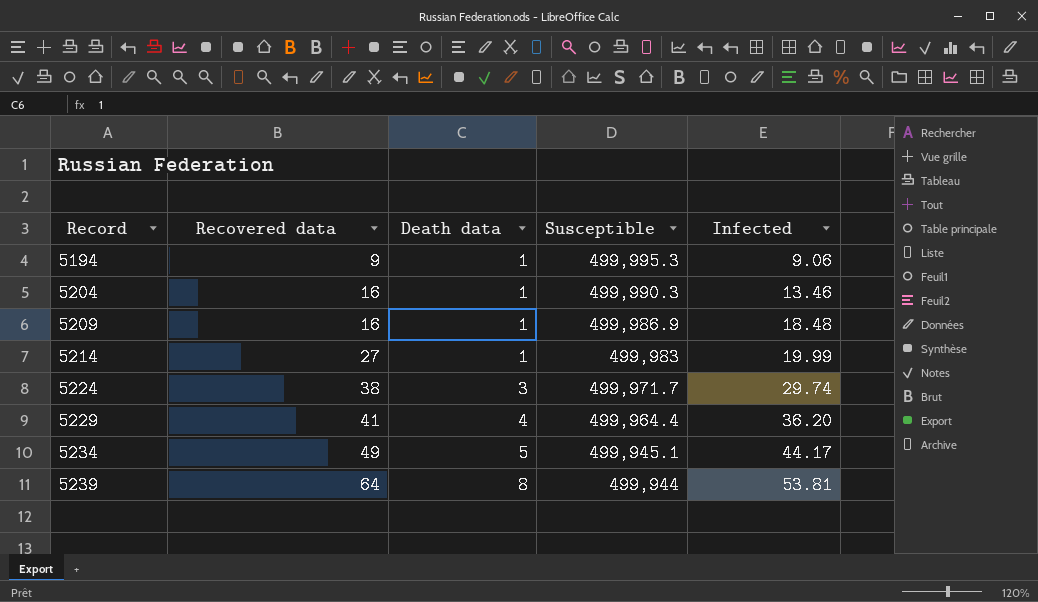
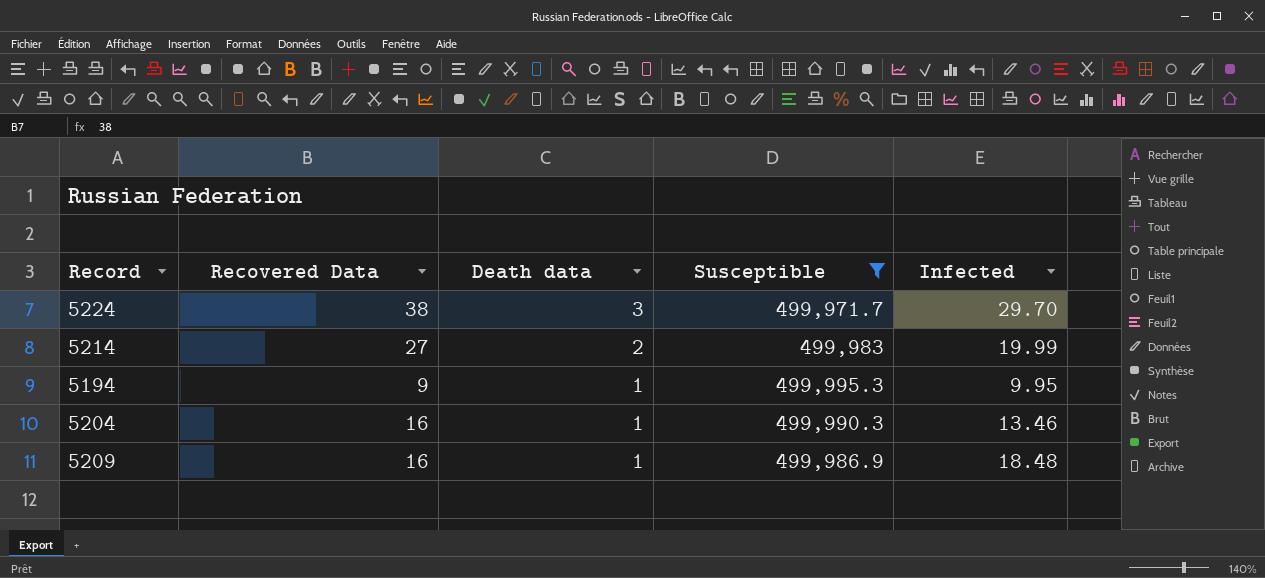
filter: none -> Susceptible >= 499,971.7
row order: Record ascending -> Death data descending
column name: Recovered data -> Recovered Data
5224 | Infected: 29.74 -> 29.70
5214 | Death data: 1 -> 2
5194 | Infected: 9.06 -> 9.95

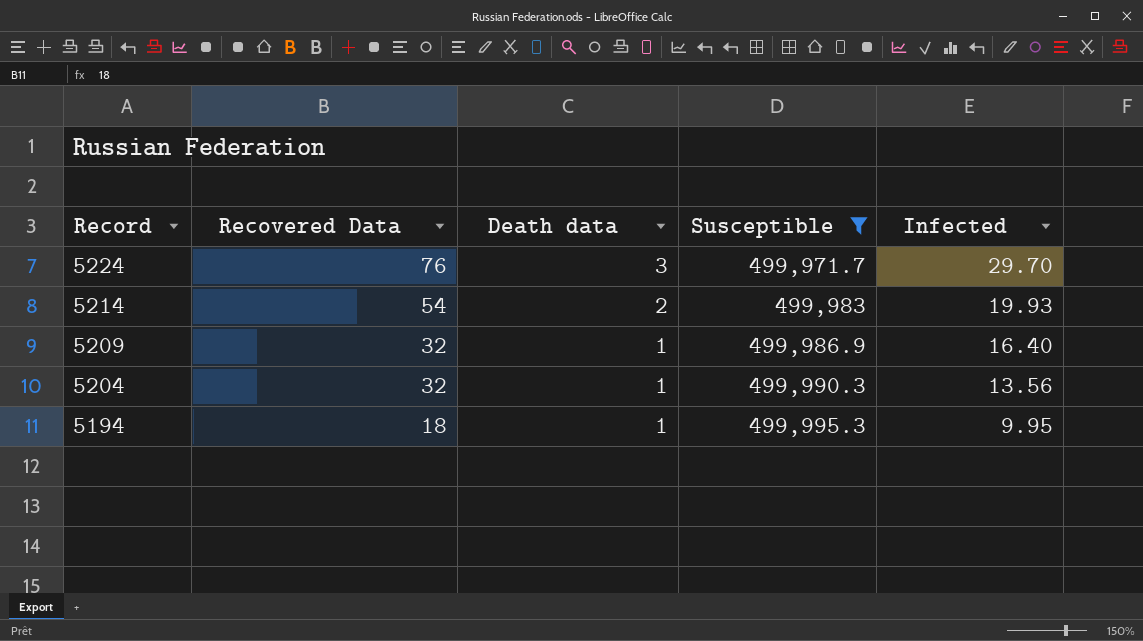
row order: Death data descending -> Record descending
5224 | Recovered Data: 38 -> 76
5214 | Recovered Data: 27 -> 54
5214 | Infected: 19.99 -> 19.93
5209 | Recovered Data: 16 -> 32
5209 | Infected: 18.48 -> 16.40
5204 | Recovered Data: 16 -> 32
5204 | Infected: 13.46 -> 13.56
5194 | Recovered Data: 9 -> 18

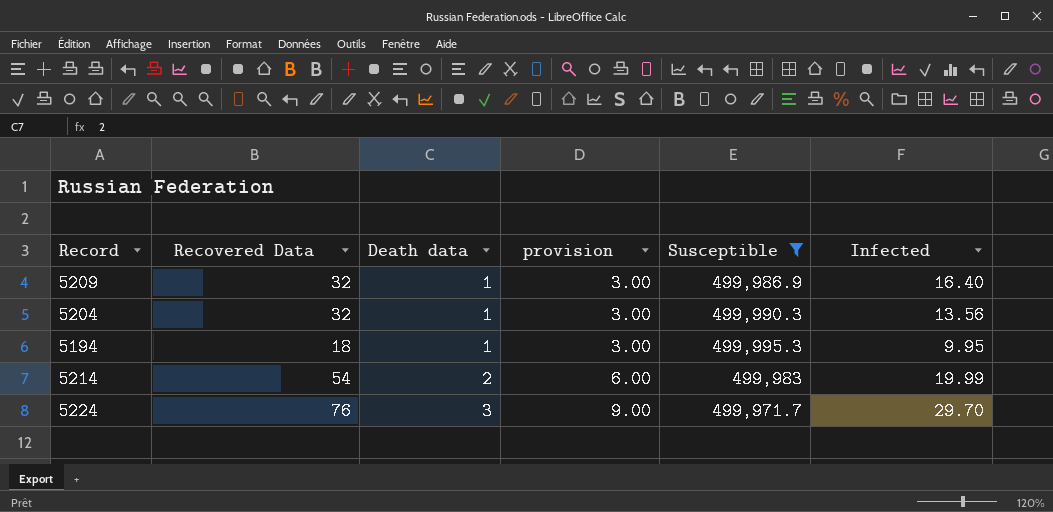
row order: Record descending -> Death data ascending
column provision | formula: none -> [Death data] * 3
5214 | Infected: 19.93 -> 19.99

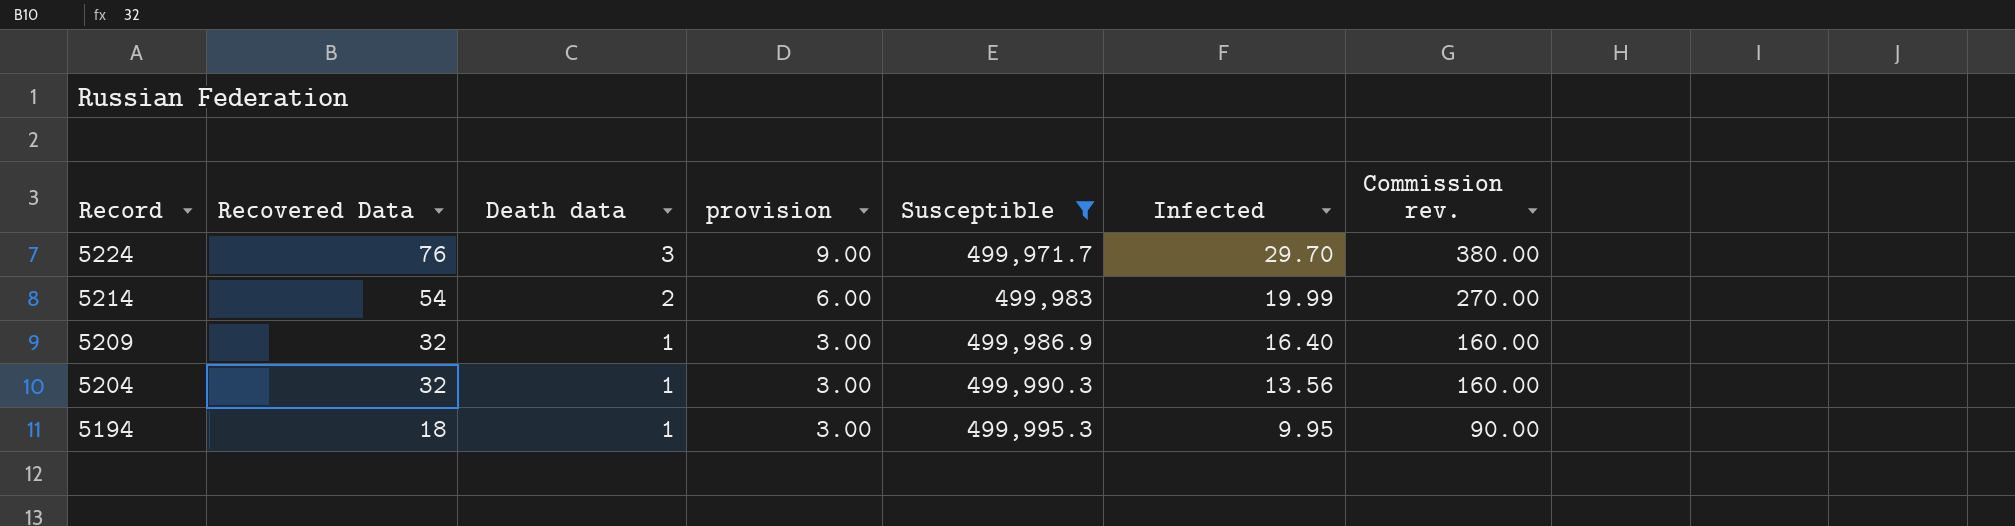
row order: Death data ascending -> Record descending
column Commission rev. | formula: none -> [Recovered Data] * 5

